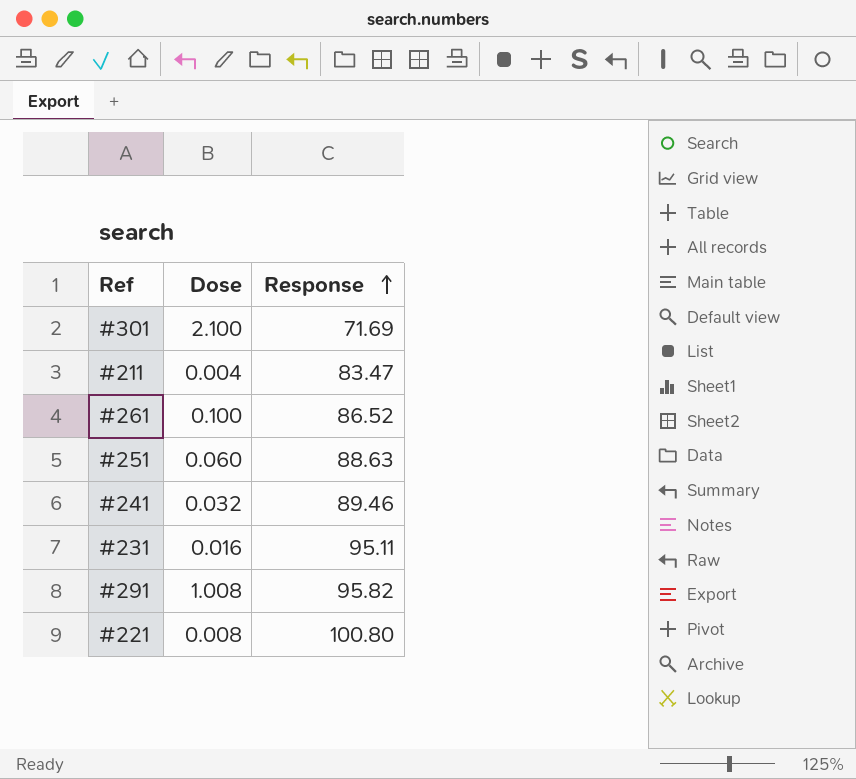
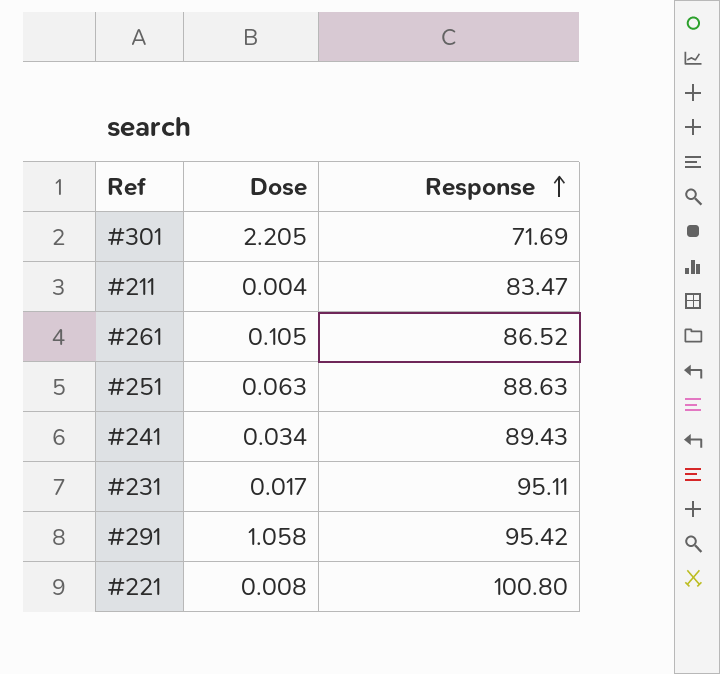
#301 | Dose: 2.100 -> 2.205
#261 | Dose: 0.100 -> 0.105
#251 | Dose: 0.060 -> 0.063
#241 | Dose: 0.032 -> 0.034
#241 | Response: 89.46 -> 89.43
#231 | Dose: 0.016 -> 0.017
#291 | Dose: 1.008 -> 1.058
#291 | Response: 95.82 -> 95.42

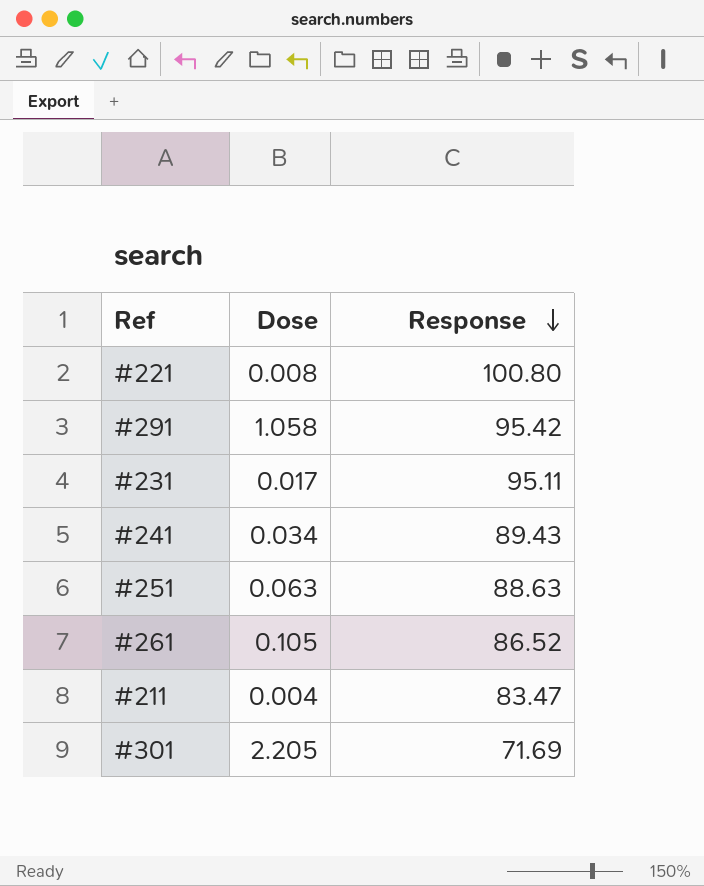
row order: Response ascending -> Response descending

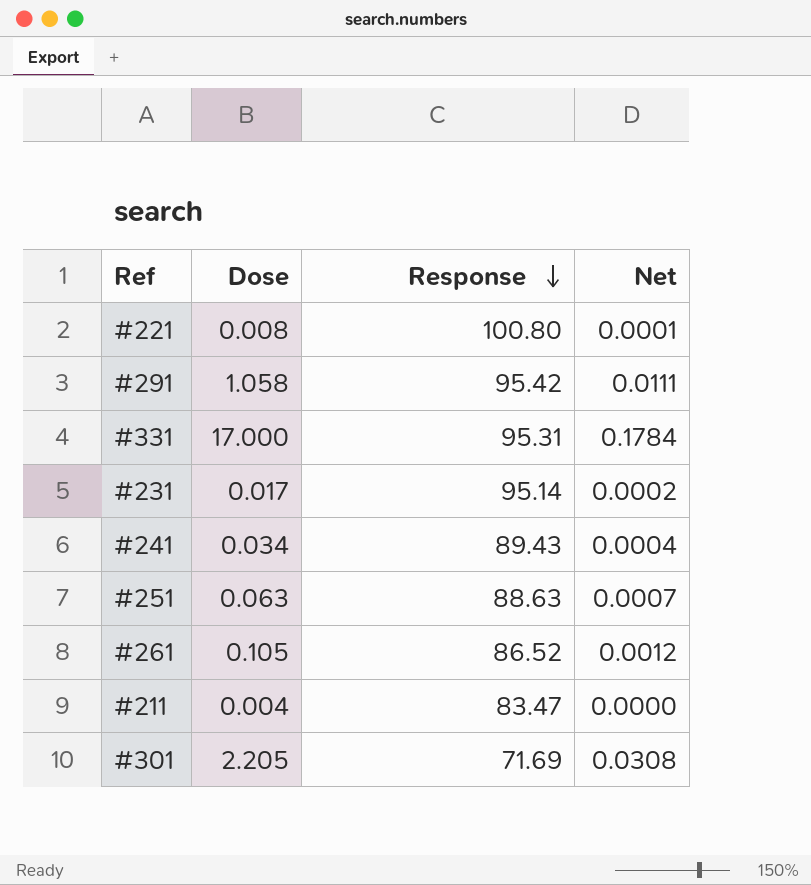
column Net | formula: none -> [Dose] / [Response]
row #331: none -> 17.000 | 95.31 | 0.1784
#231 | Response: 95.11 -> 95.14

